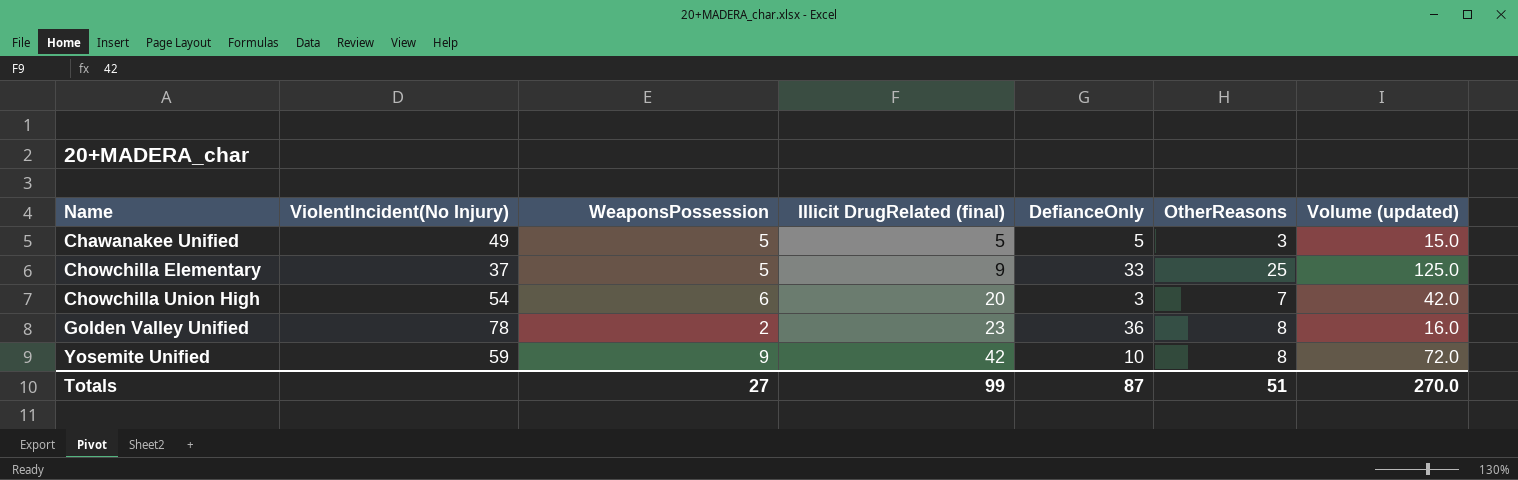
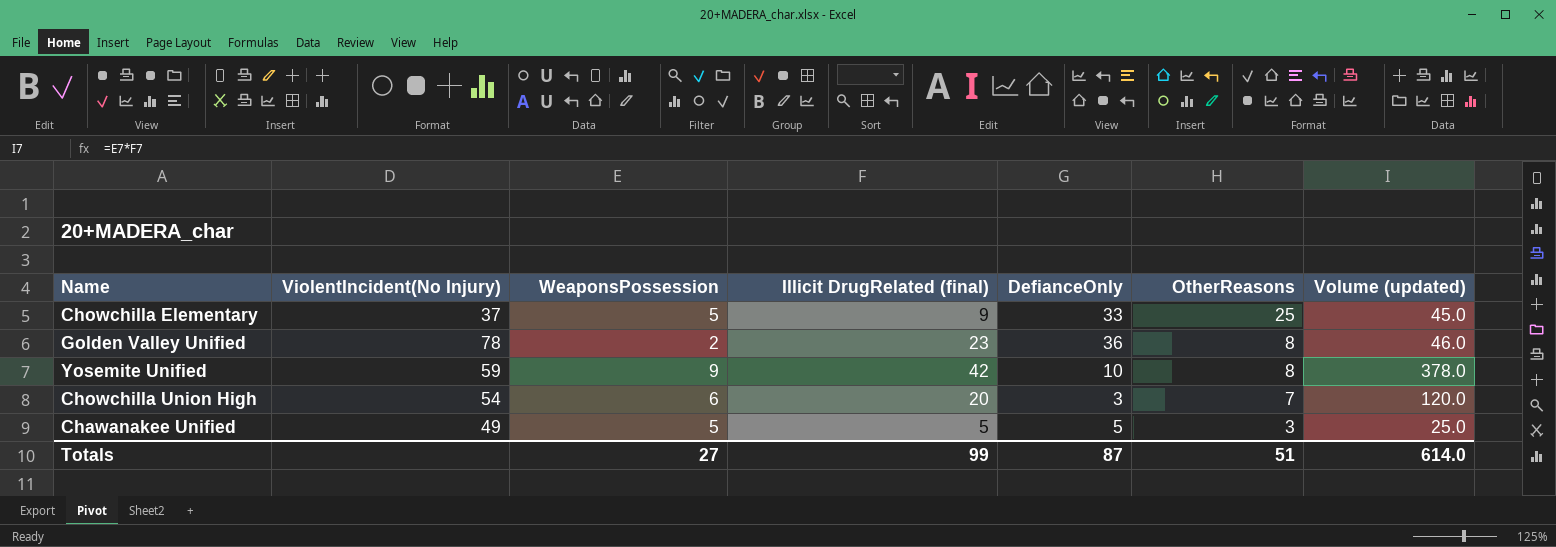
row order: Name ascending -> OtherReasons descending
column Volume (updated) | formula: [WeaponsPossession] * [OtherReasons] -> [WeaponsPossession] * [Illicit DrugRelated (final)]
Totals | Volume (updated): 270.0 -> 614.0

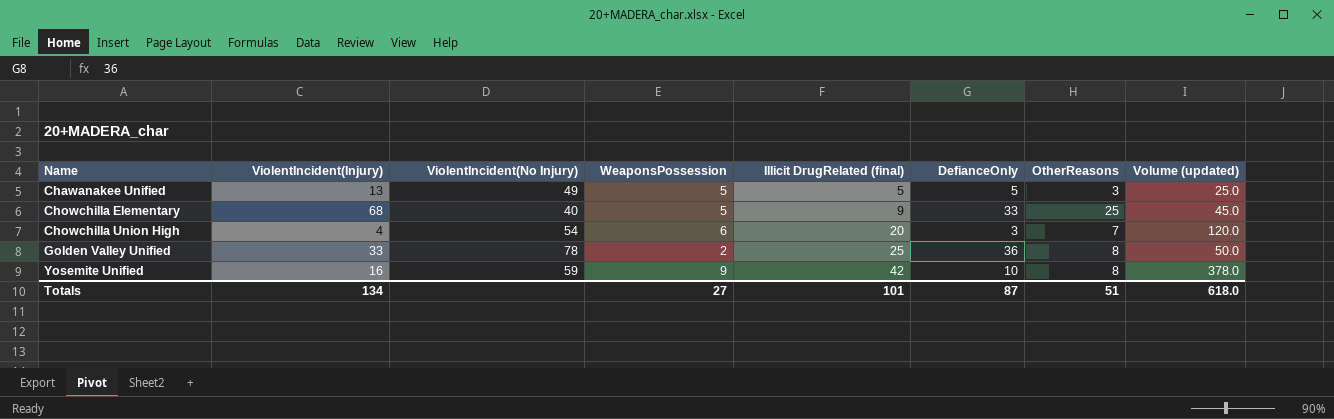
row order: OtherReasons descending -> Name ascending
column ViolentIncident(Injury) | position: none -> 2
Chowchilla Elementary | ViolentIncident(No Injury): 37 -> 40
Golden Valley Unified | Illicit DrugRelated (final): 23 -> 25
Golden Valley Unified | Volume (updated): 46.0 -> 50.0
Totals | Illicit DrugRelated (final): 99 -> 101
Totals | Volume (updated): 614.0 -> 618.0

